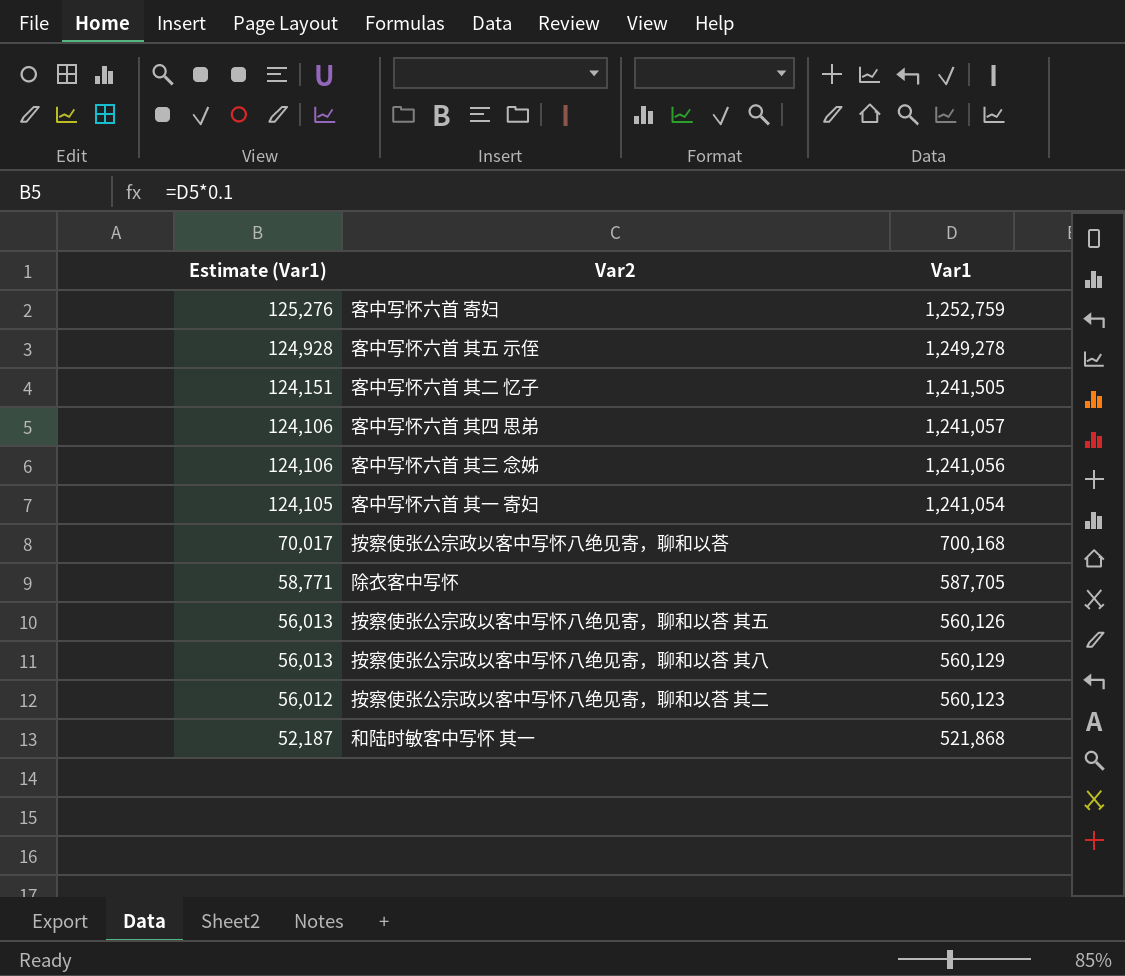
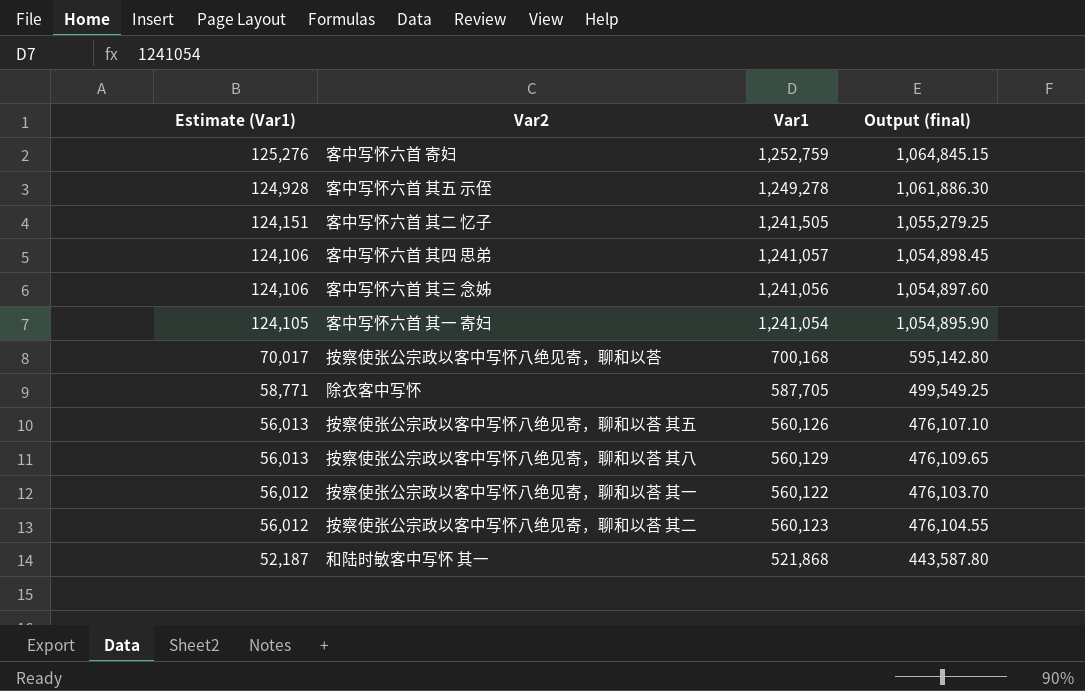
column Output (final) | formula: none -> [Var1] * 0.85
row 按察使张公宗政以客中写怀八绝见寄，聊和以荅 其一: none -> 56,012 | 560,122 | 476,103.70

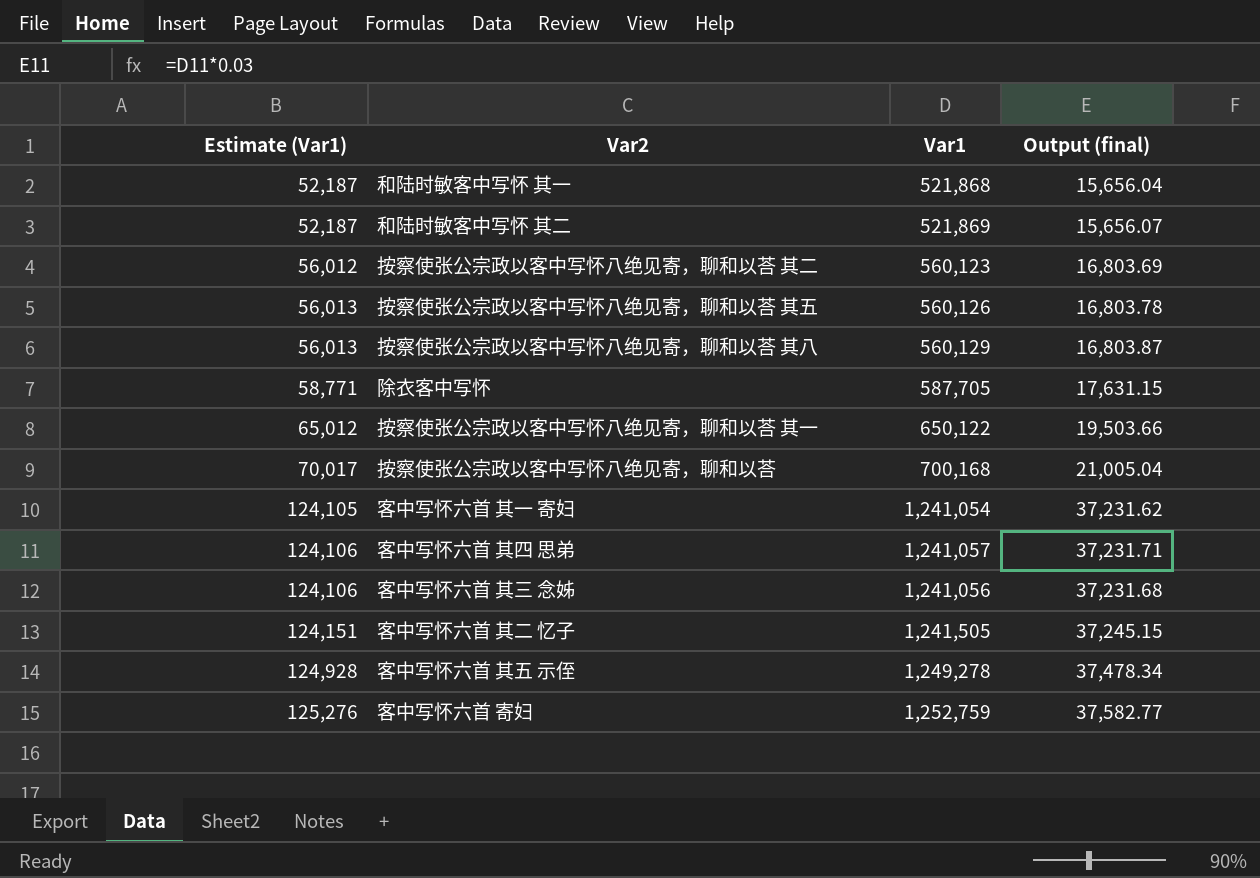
row order: Estimate (Var1) descending -> Estimate (Var1) ascending
column Output (final) | formula: [Var1] * 0.85 -> [Var1] * 0.03
row 和陆时敏客中写怀 其二: none -> 52,187 | 521,869 | 15,656.07
按察使张公宗政以客中写怀八绝见寄，聊和以荅 其一 | Estimate (Var1): 56,012 -> 65,012
按察使张公宗政以客中写怀八绝见寄，聊和以荅 其一 | Var1: 560,122 -> 650,122

